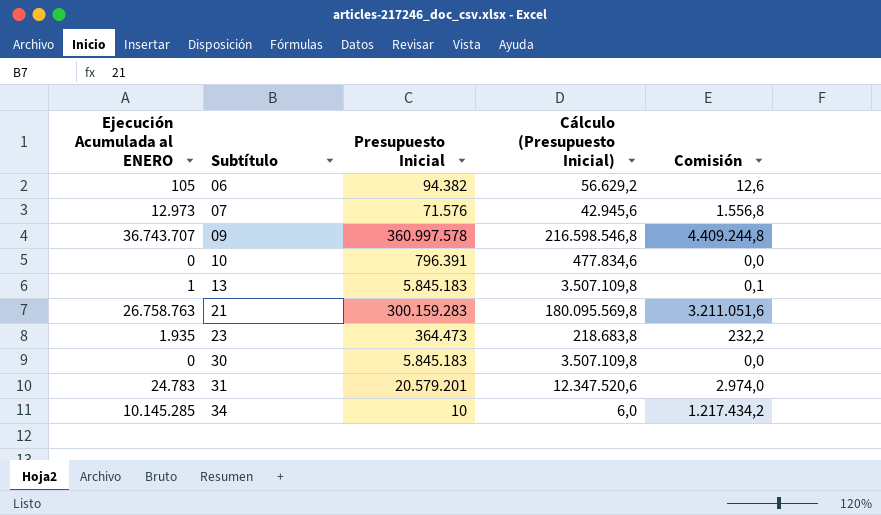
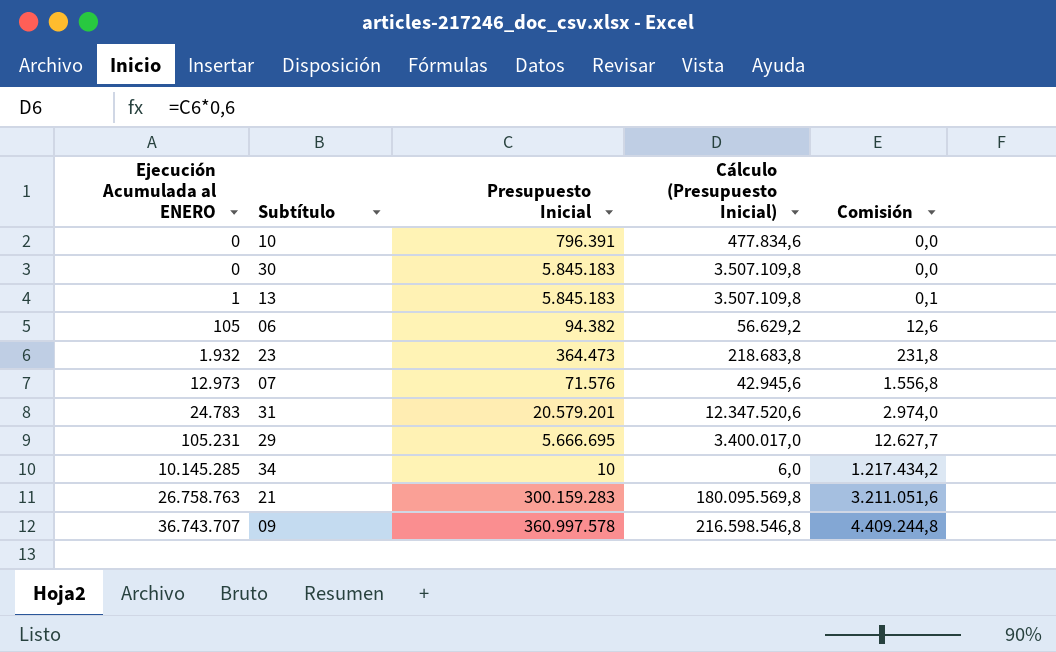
row order: Subtítulo ascending -> Ejecución Acumulada al ENERO ascending
23 | Ejecución Acumulada al ENERO: 1.935 -> 1.932
23 | Comisión: 232,2 -> 231,8
row 29: none -> 105.231 | 5.666.695 | 3.400.017,0 | 12.627,7

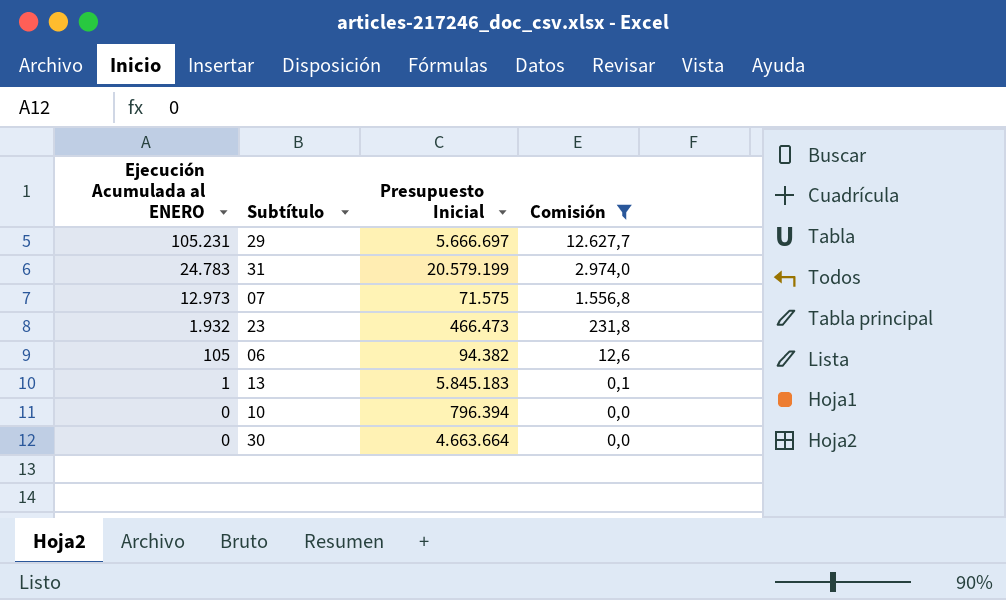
filter: none -> Comisión <= 12.627,7
row order: Ejecución Acumulada al ENERO ascending -> Ejecución Acumulada al ENERO descending
column Cálculo (Presupuesto Inicial) | formula: [Presupuesto Inicial] * 0,6 -> none
29 | Presupuesto Inicial: 5.666.695 -> 5.666.697
31 | Presupuesto Inicial: 20.579.201 -> 20.579.199
07 | Presupuesto Inicial: 71.576 -> 71.575
23 | Presupuesto Inicial: 364.473 -> 466.473
10 | Presupuesto Inicial: 796.391 -> 796.394
30 | Presupuesto Inicial: 5.845.183 -> 4.663.664

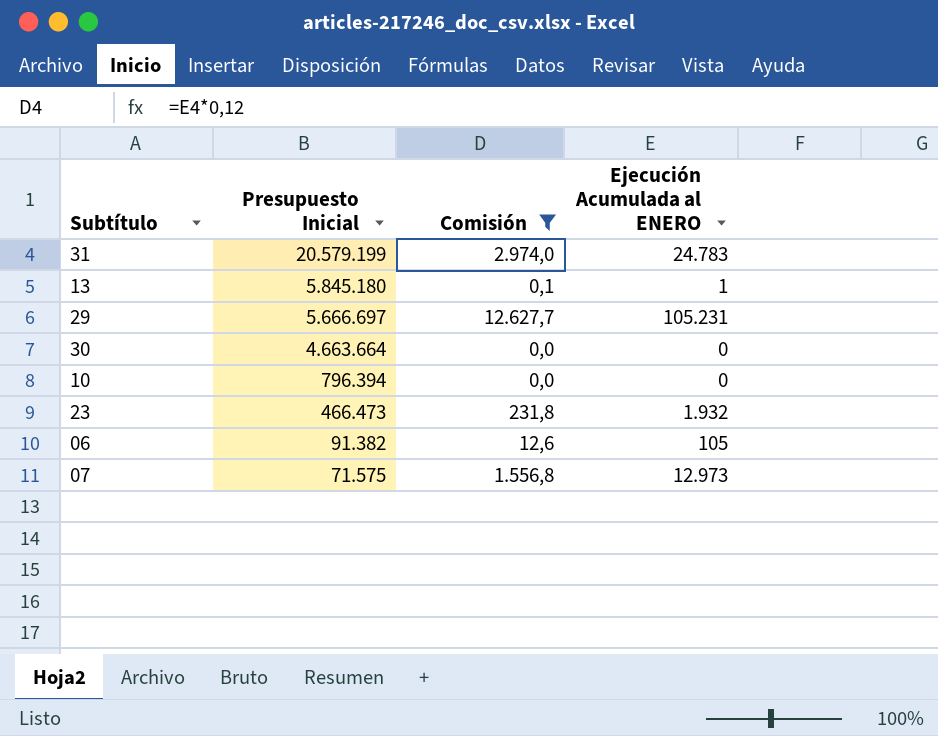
row order: Ejecución Acumulada al ENERO descending -> Presupuesto Inicial descending
column Ejecución Acumulada al ENERO | position: 1 -> 4
13 | Presupuesto Inicial: 5.845.183 -> 5.845.180
06 | Presupuesto Inicial: 94.382 -> 91.382

